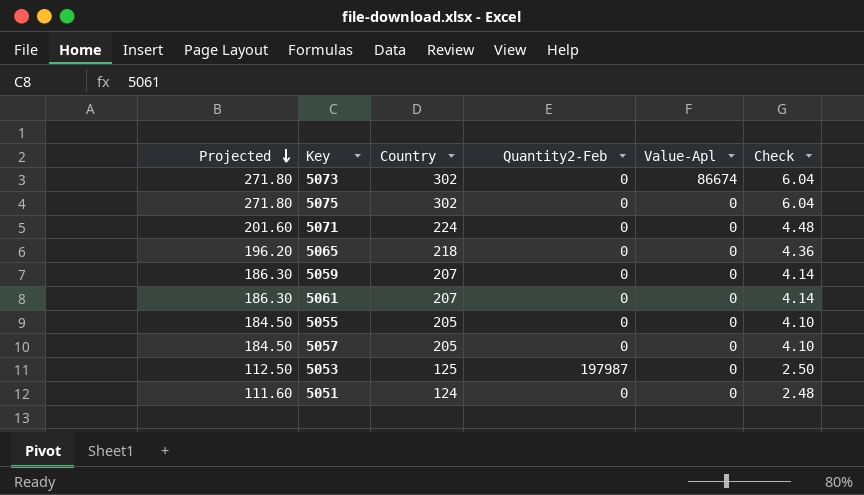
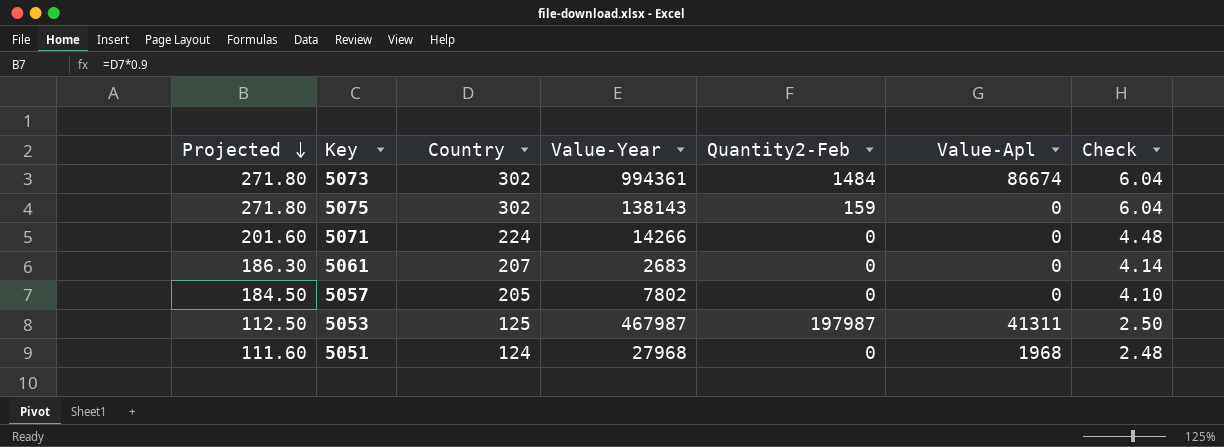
column Value-Year | position: none -> 4
row 5065: 196.20 | 218 | 0 | 0 | 4.36 -> none
row 5059: 186.30 | 207 | 0 | 0 | 4.14 -> none
row 5055: 184.50 | 205 | 0 | 0 | 4.10 -> none
5073 | Quantity2-Feb: 0 -> 1484
5075 | Quantity2-Feb: 0 -> 159
5053 | Value-Apl: 0 -> 41311
5051 | Value-Apl: 0 -> 1968

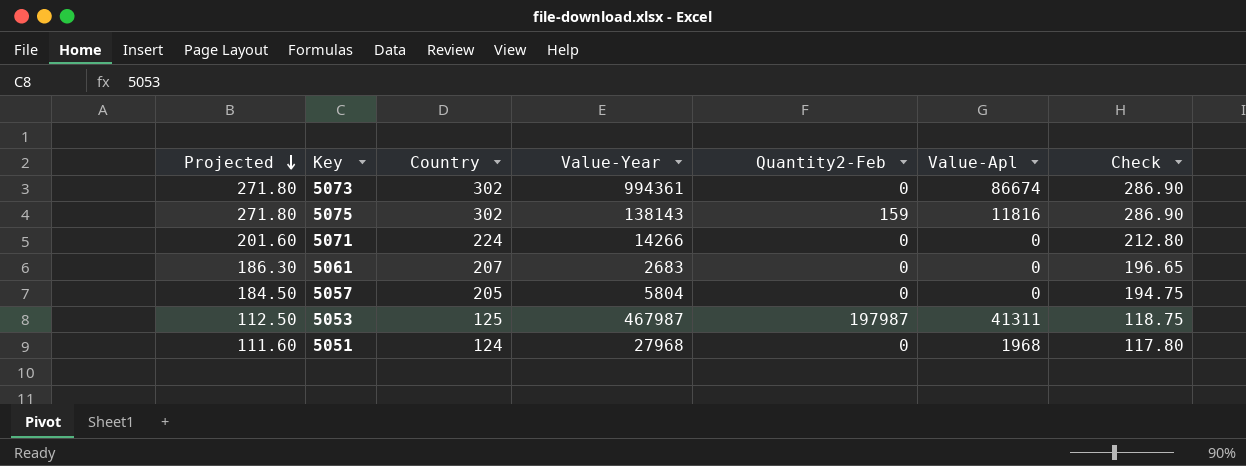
column Check | formula: [Country] * 0.02 -> [Country] * 0.95
5073 | Quantity2-Feb: 1484 -> 0
5075 | Value-Apl: 0 -> 11816
5057 | Value-Year: 7802 -> 5804

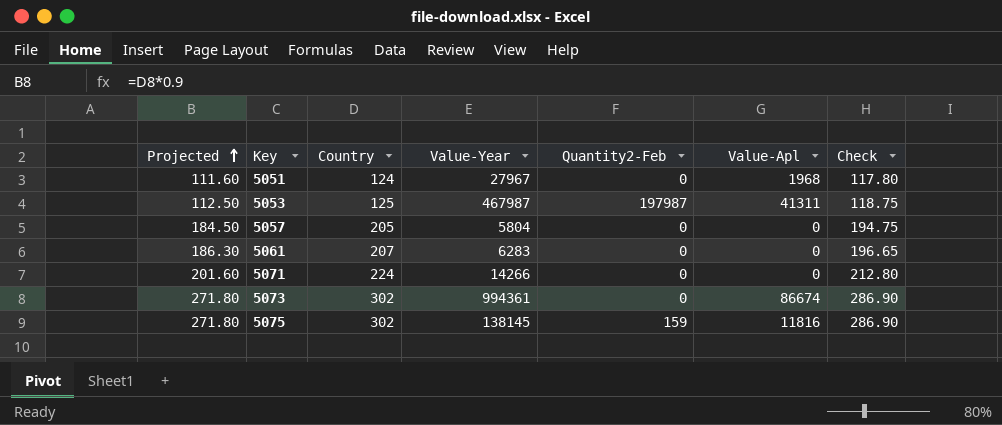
row order: Projected descending -> Projected ascending
5051 | Value-Year: 27968 -> 27967
5061 | Value-Year: 2683 -> 6283
5075 | Value-Year: 138143 -> 138145

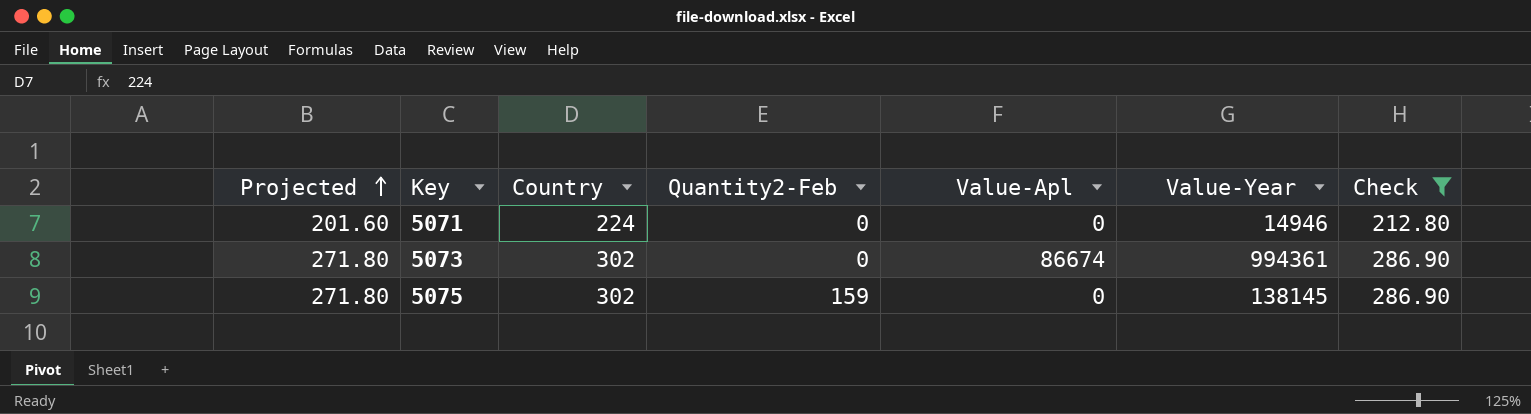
filter: none -> Check >= 212.80
column Value-Year | position: 4 -> 6
5071 | Value-Year: 14266 -> 14946
5075 | Value-Apl: 11816 -> 0

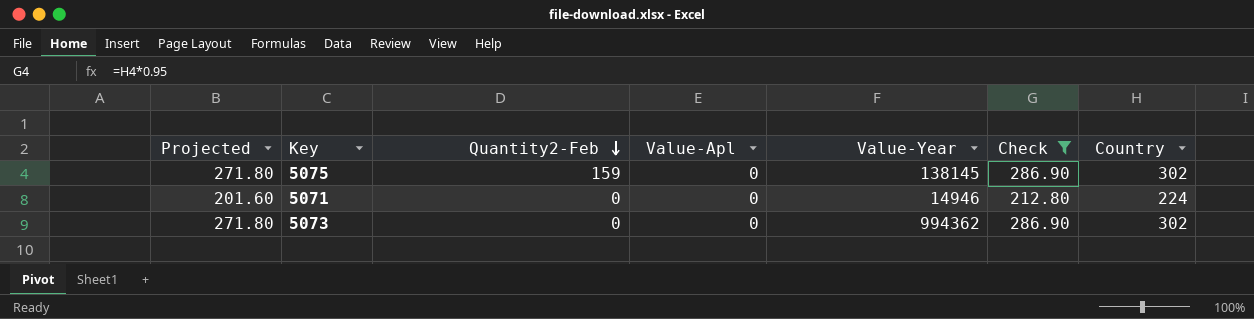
row order: Projected ascending -> Quantity2-Feb descending
column Country | position: 3 -> 7
5073 | Value-Apl: 86674 -> 0
5073 | Value-Year: 994361 -> 994362

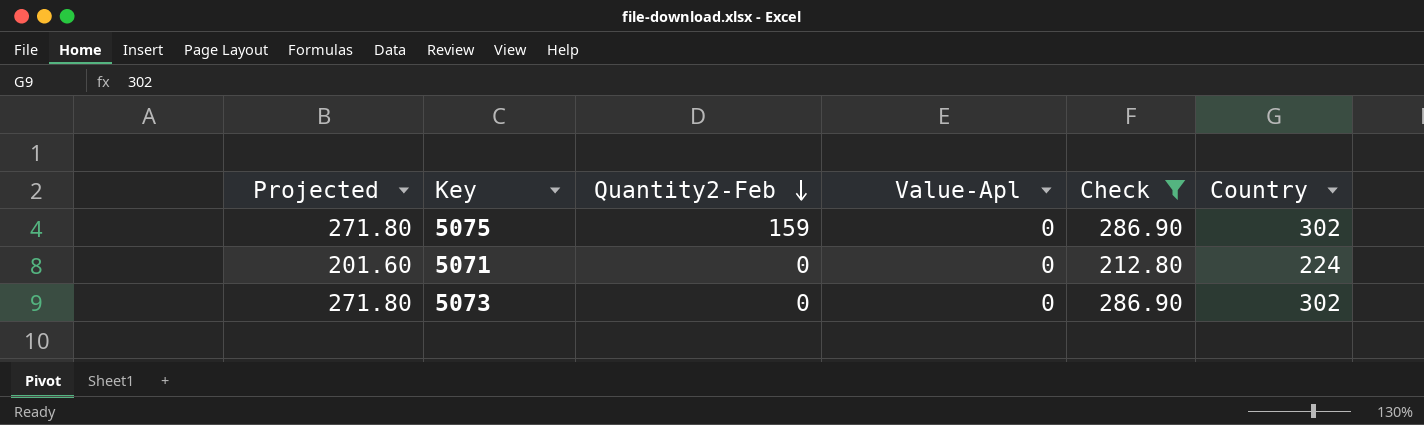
column Value-Year | position: 5 -> none

